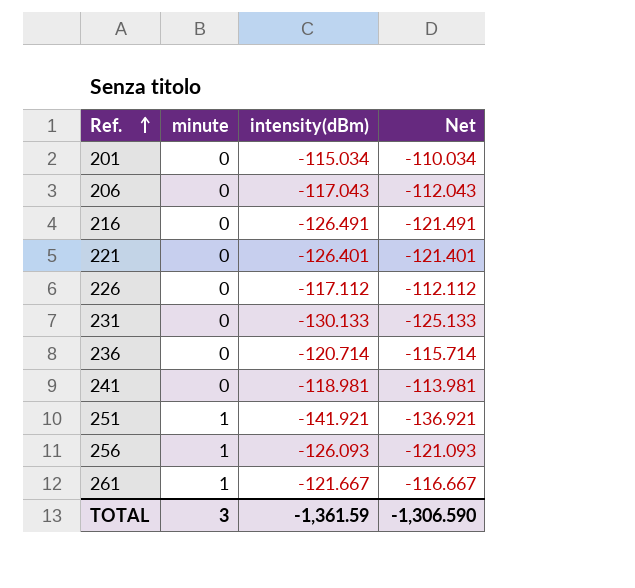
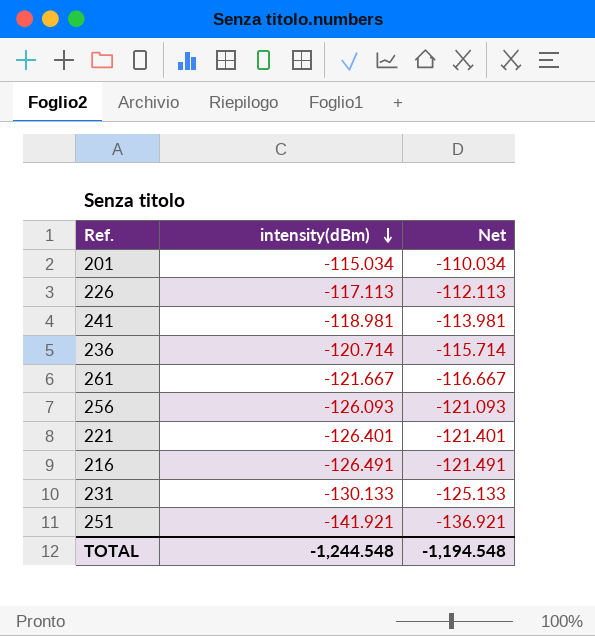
row order: Ref. ascending -> intensity(dBm) descending
column minute | position: 2 -> none
row 206: 0 | -117.043 | -112.043 -> none
226 | intensity(dBm): -117.112 -> -117.113
226 | Net: -112.112 -> -112.113
TOTAL | intensity(dBm): -1,361.59 -> -1,244.548
TOTAL | Net: -1,306.590 -> -1,194.548

